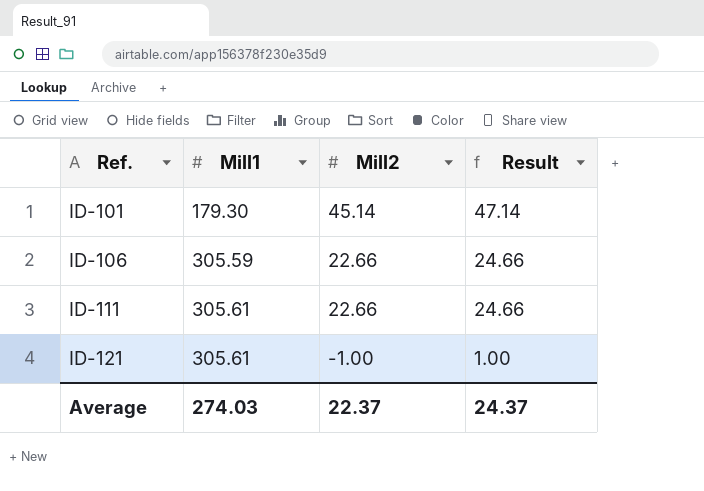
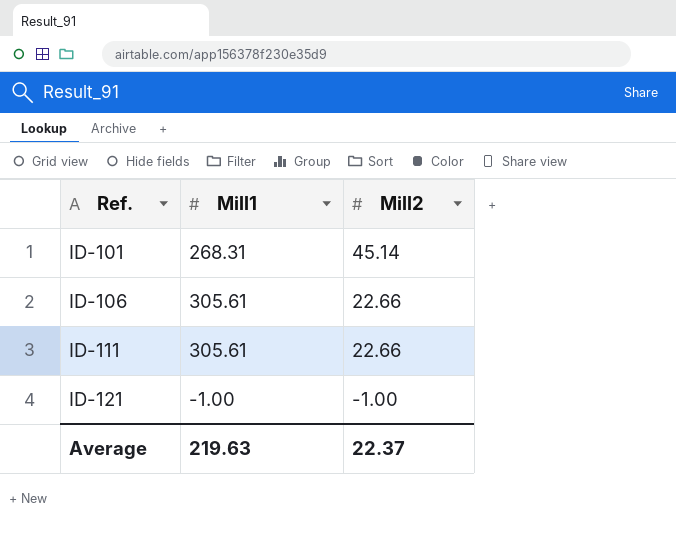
column Result | formula: [Mill2] + 2 -> none
ID-101 | Mill1: 179.30 -> 268.31
ID-106 | Mill1: 305.59 -> 305.61
ID-121 | Mill1: 305.61 -> -1.00
Average | Mill1: 274.03 -> 219.63

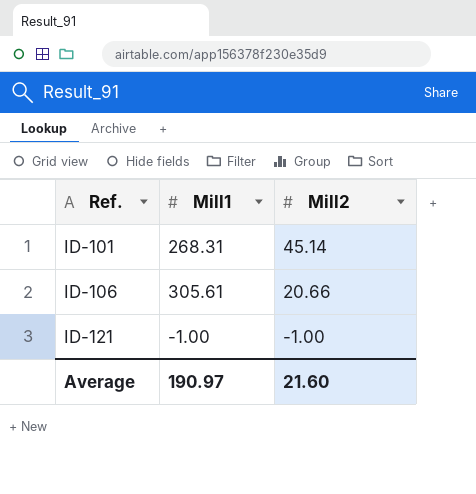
row ID-111: 305.61 | 22.66 -> none
ID-106 | Mill2: 22.66 -> 20.66
Average | Mill1: 219.63 -> 190.97
Average | Mill2: 22.37 -> 21.60

